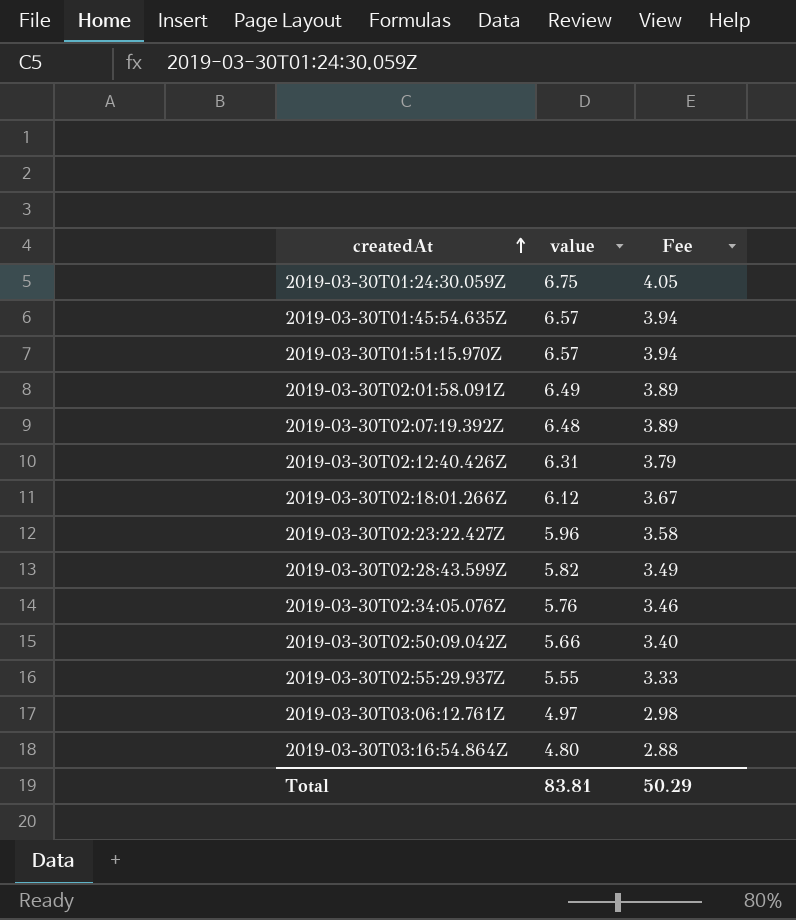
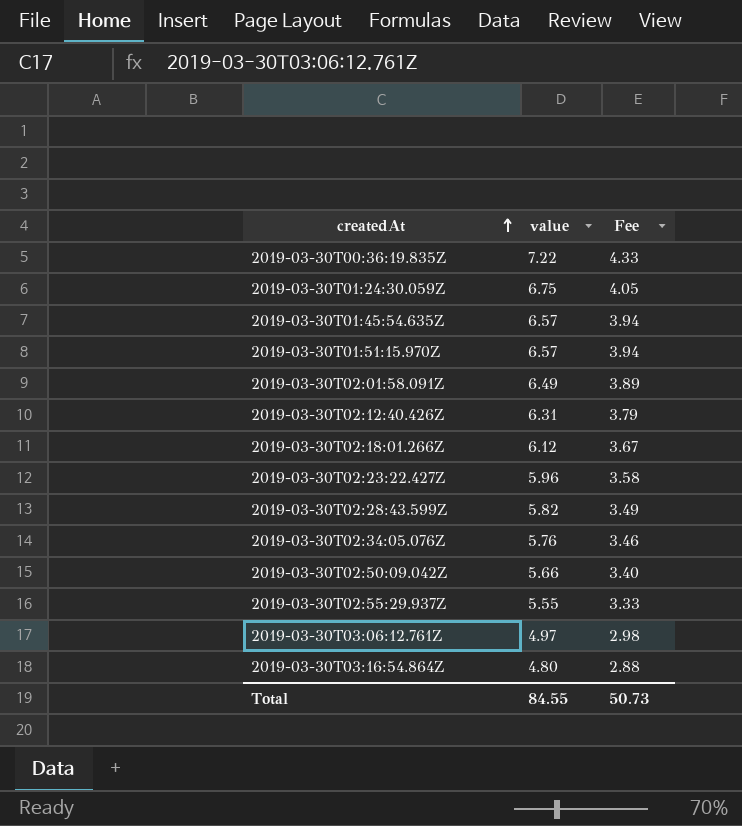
row 2019-03-30T02:07:19.392Z: 6.48 | 3.89 -> none
row 2019-03-30T00:36:19.835Z: none -> 7.22 | 4.33
Total | value: 83.81 -> 84.55
Total | Fee: 50.29 -> 50.73

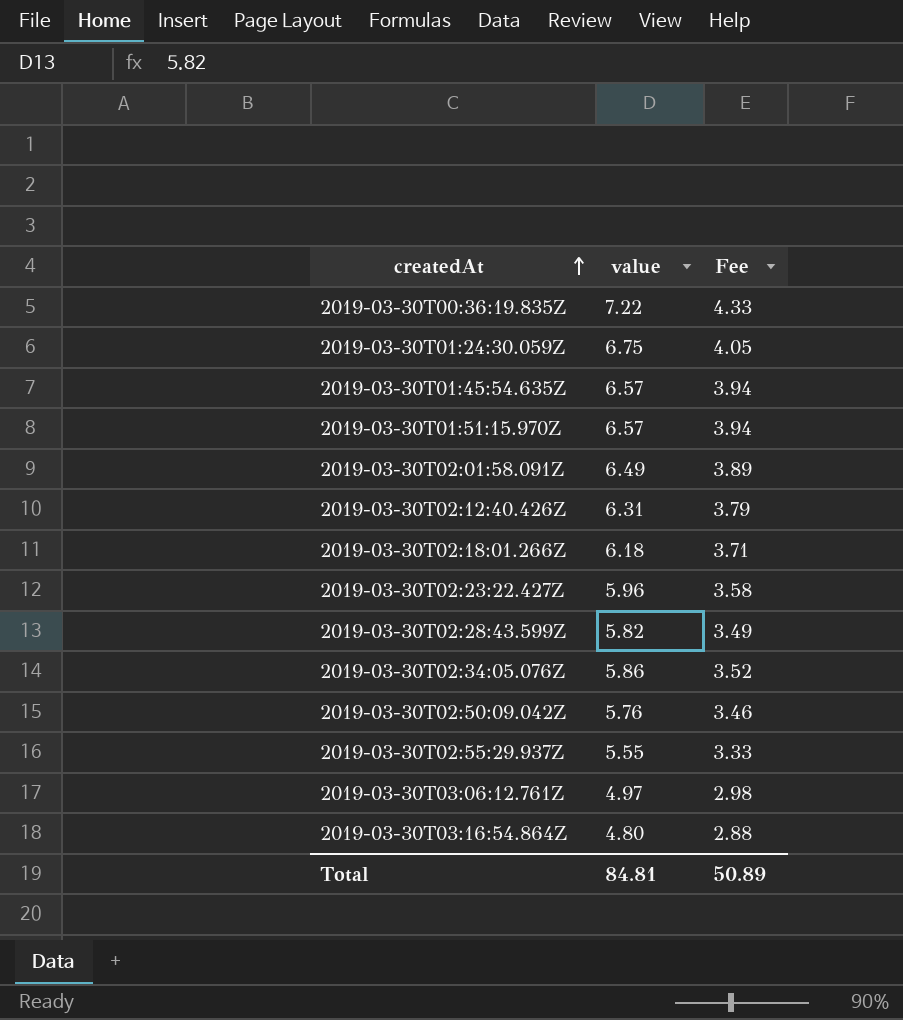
2019-03-30T02:18:01.266Z | value: 6.12 -> 6.18
2019-03-30T02:18:01.266Z | Fee: 3.67 -> 3.71
2019-03-30T02:34:05.076Z | value: 5.76 -> 5.86
2019-03-30T02:34:05.076Z | Fee: 3.46 -> 3.52
2019-03-30T02:50:09.042Z | value: 5.66 -> 5.76
2019-03-30T02:50:09.042Z | Fee: 3.40 -> 3.46
Total | value: 84.55 -> 84.81
Total | Fee: 50.73 -> 50.89

